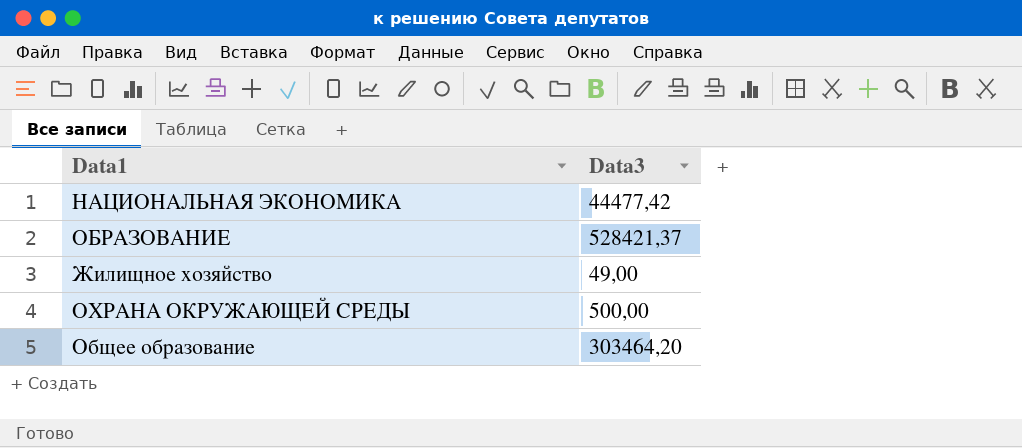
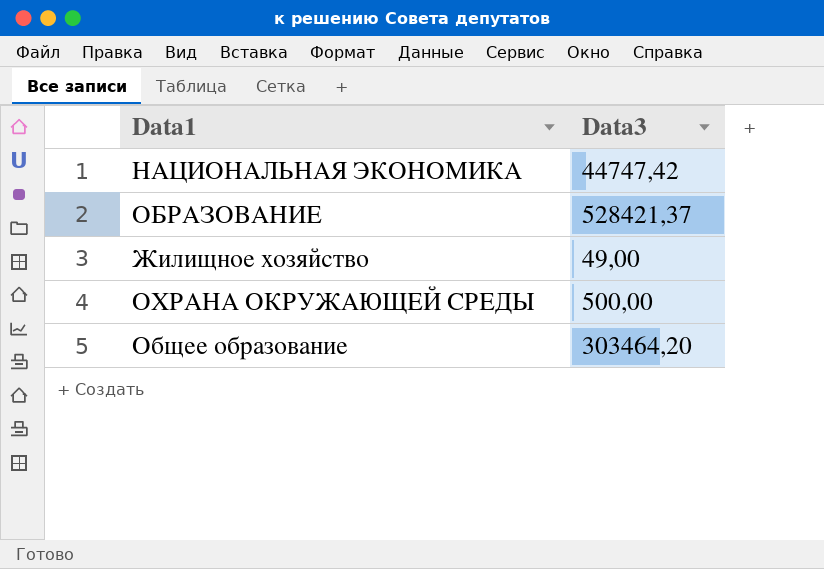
НАЦИОНАЛЬНАЯ ЭКОНОМИКА | Data3: 44477,42 -> 44747,42

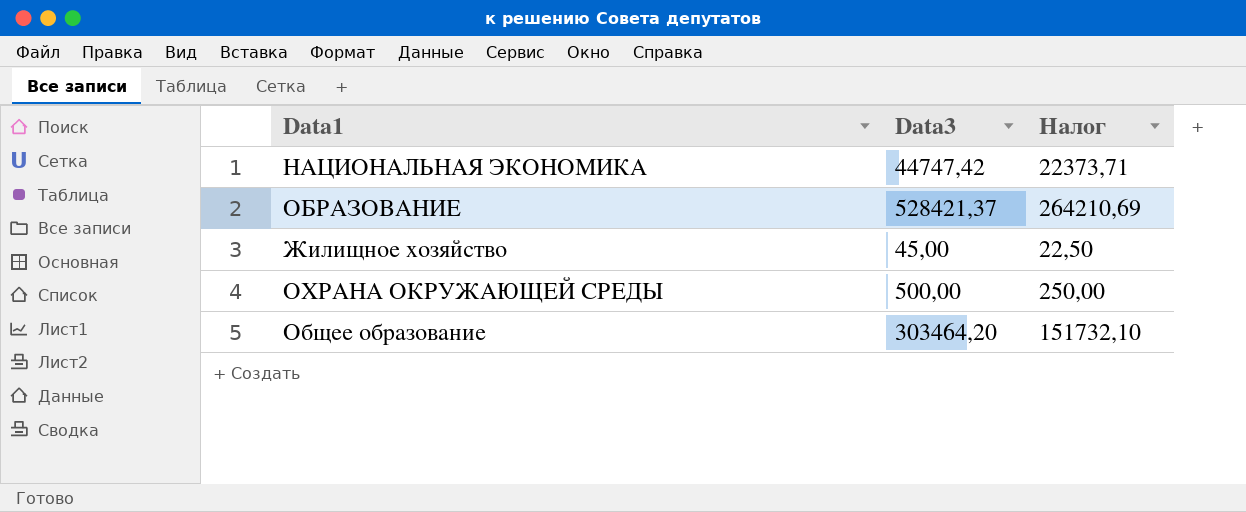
column Налог | formula: none -> [Data3] * 0,5
Жилищное хозяйство | Data3: 49,00 -> 45,00

